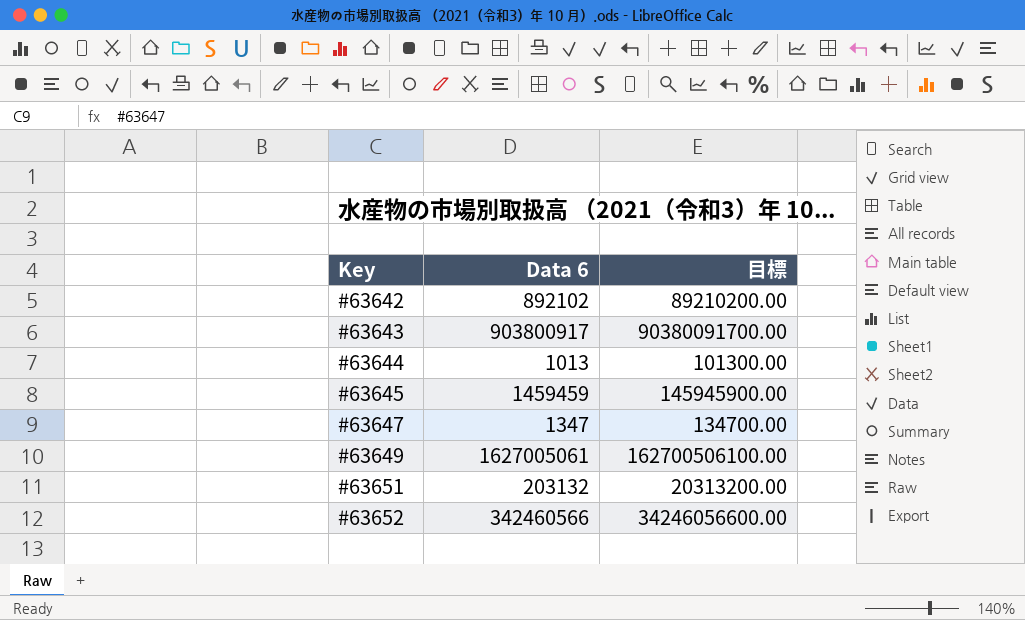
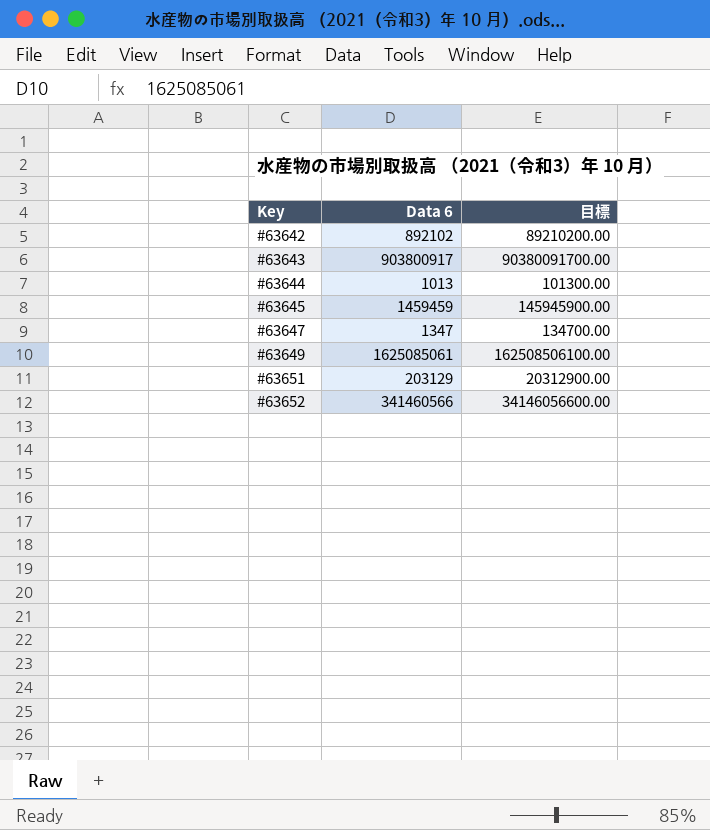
#63649 | Data 6: 1627005061 -> 1625085061
#63649 | 目標: 162700506100.00 -> 162508506100.00
#63651 | Data 6: 203132 -> 203129
#63651 | 目標: 20313200.00 -> 20312900.00
#63652 | Data 6: 342460566 -> 341460566
#63652 | 目標: 34246056600.00 -> 34146056600.00

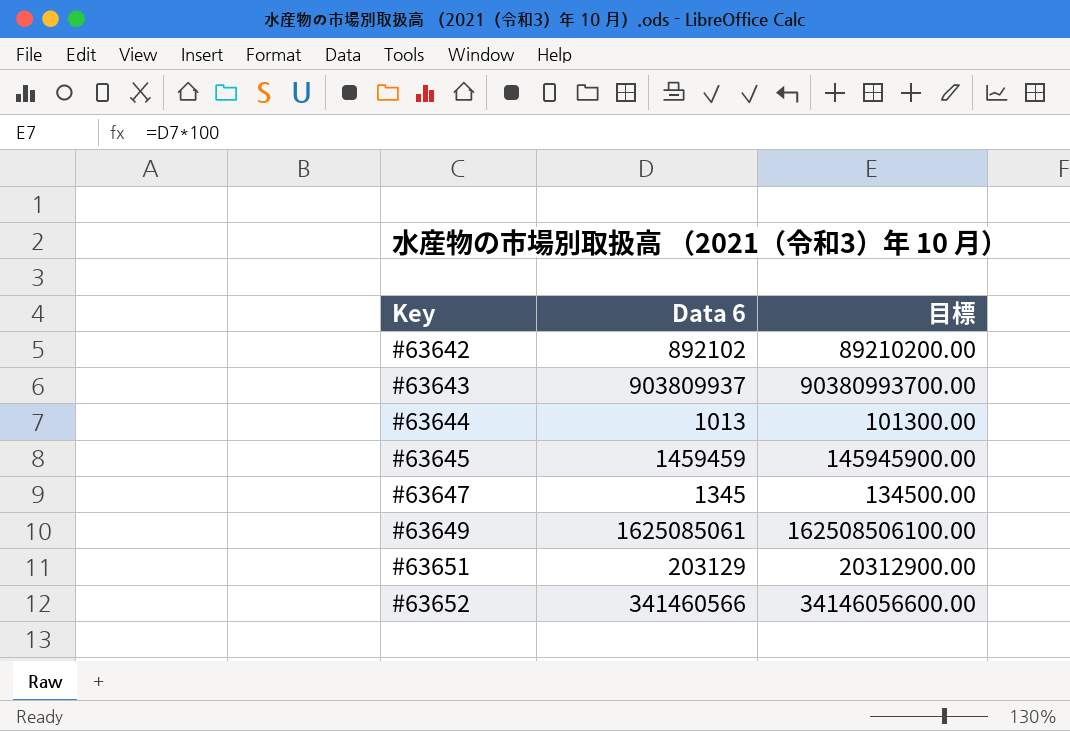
#63643 | Data 6: 903800917 -> 903809937
#63643 | 目標: 90380091700.00 -> 90380993700.00
#63647 | Data 6: 1347 -> 1345
#63647 | 目標: 134700.00 -> 134500.00

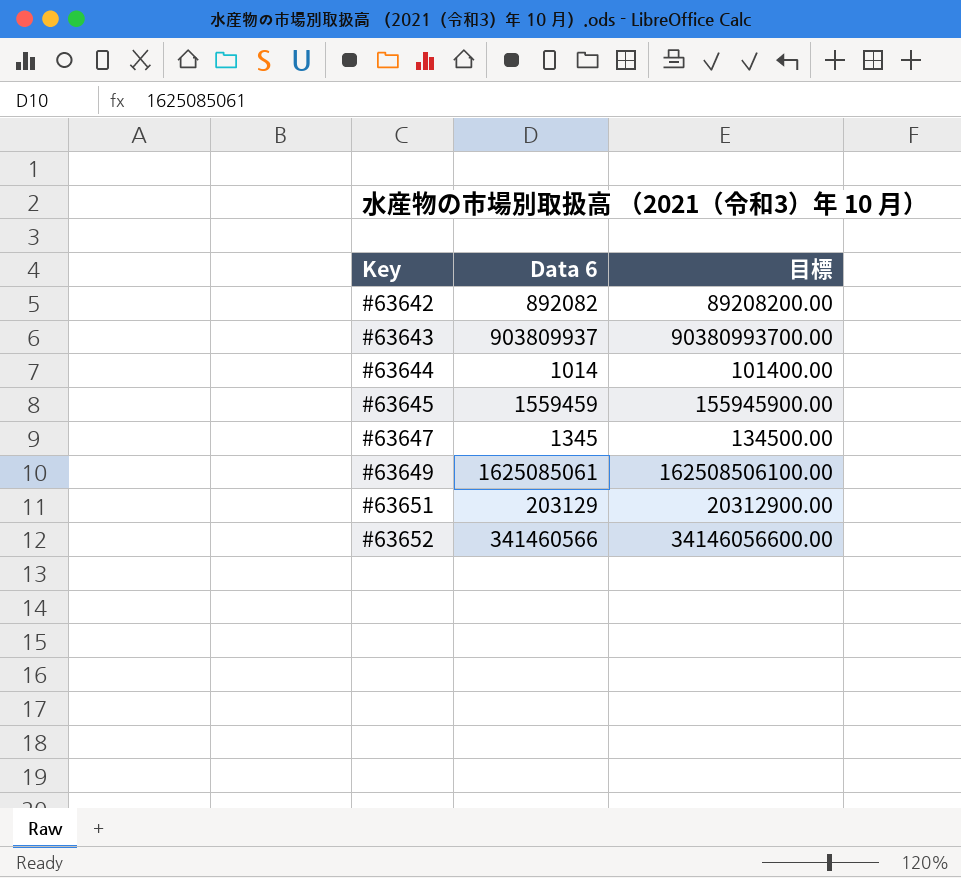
#63642 | Data 6: 892102 -> 892082
#63642 | 目標: 89210200.00 -> 89208200.00
#63644 | Data 6: 1013 -> 1014
#63644 | 目標: 101300.00 -> 101400.00
#63645 | Data 6: 1459459 -> 1559459
#63645 | 目標: 145945900.00 -> 155945900.00

